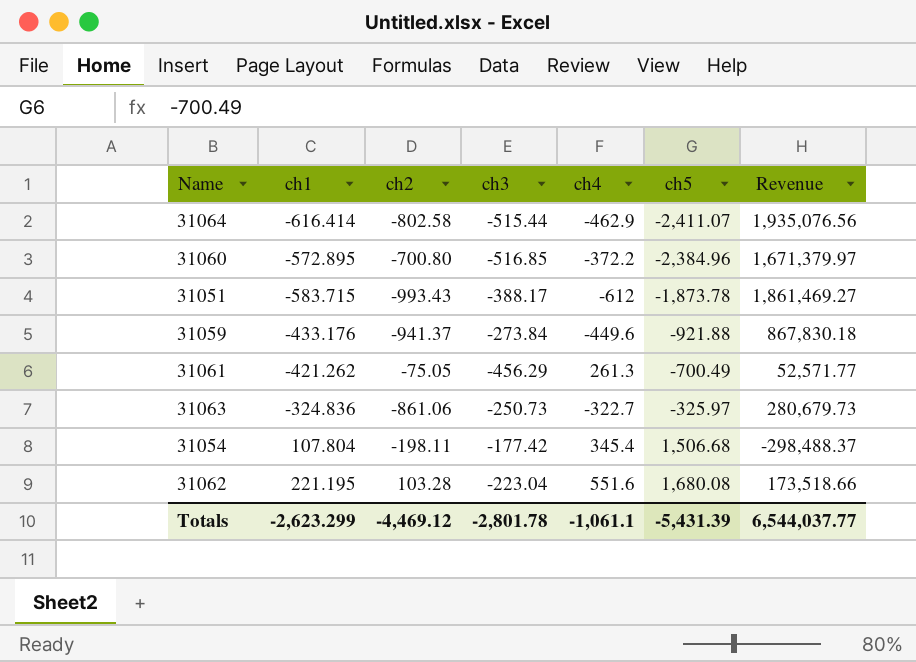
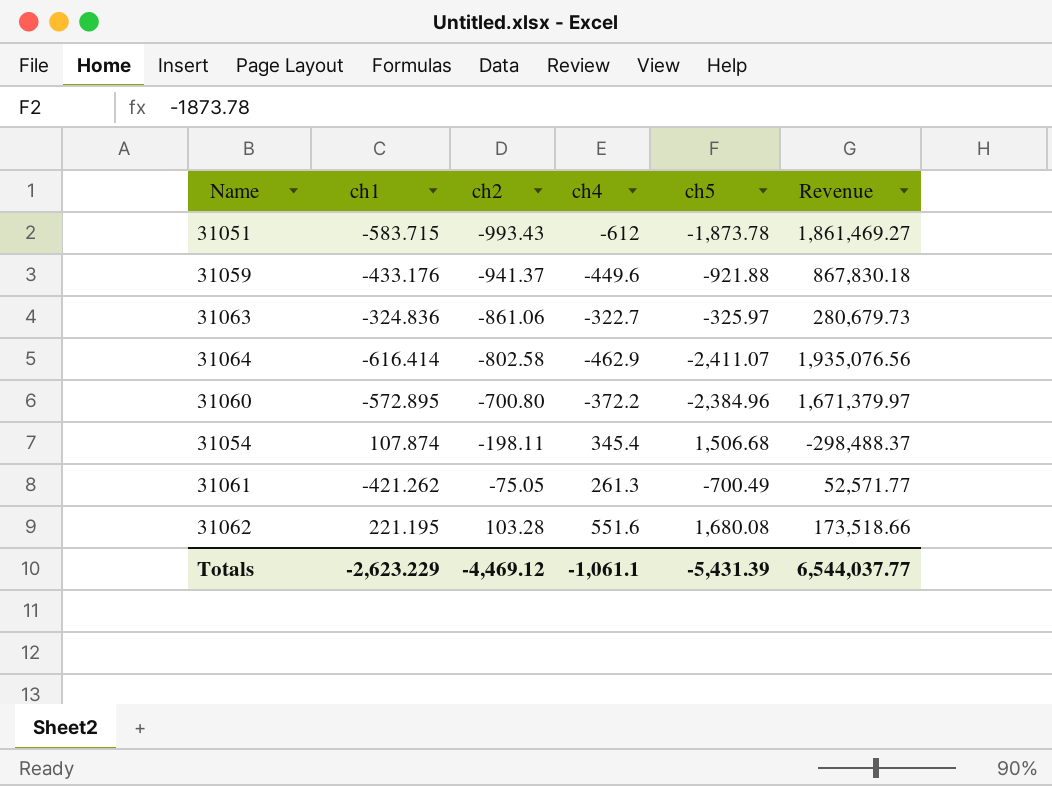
row order: ch5 ascending -> ch2 ascending
column ch3 | position: 4 -> none
31054 | ch1: 107.804 -> 107.874
Totals | ch1: -2,623.299 -> -2,623.229

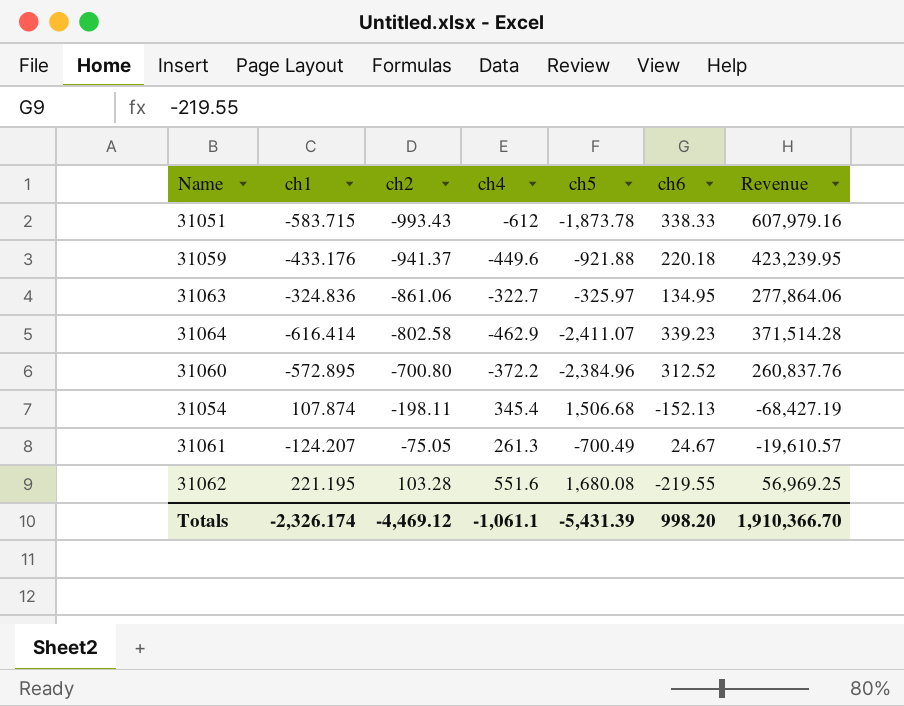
column ch6 | position: none -> 6
column Revenue | formula: [ch2] * [ch5] -> [ch2] * [ch4]
31061 | ch1: -421.262 -> -124.207
Totals | ch1: -2,623.229 -> -2,326.174
Totals | Revenue: 6,544,037.77 -> 1,910,366.70

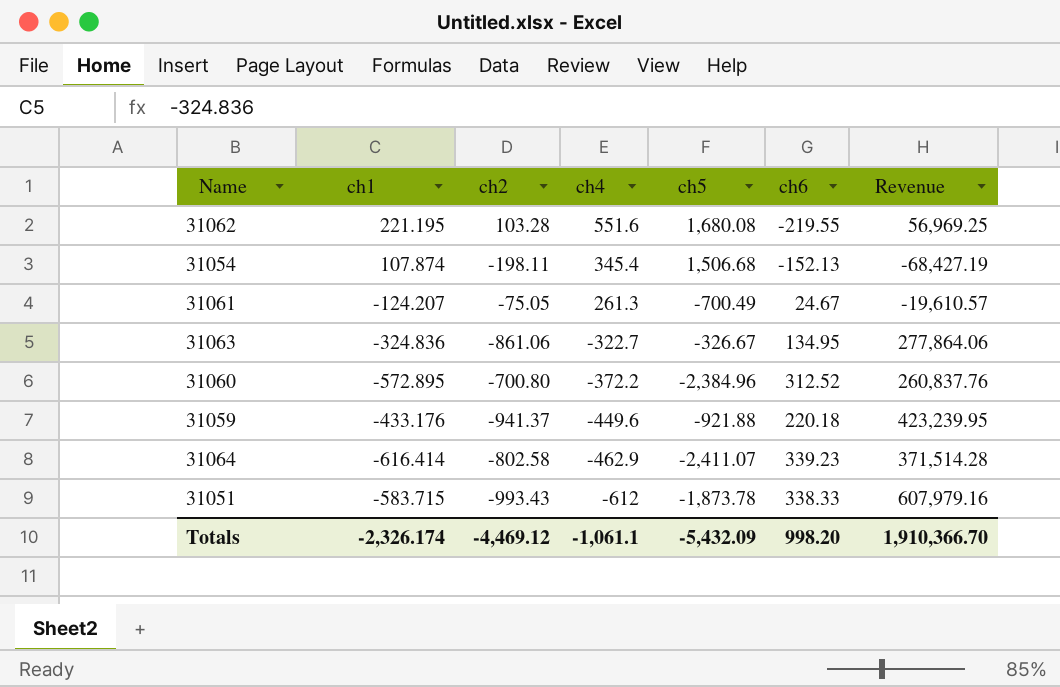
row order: ch2 ascending -> ch4 descending
31063 | ch5: -325.97 -> -326.67
Totals | ch5: -5,431.39 -> -5,432.09

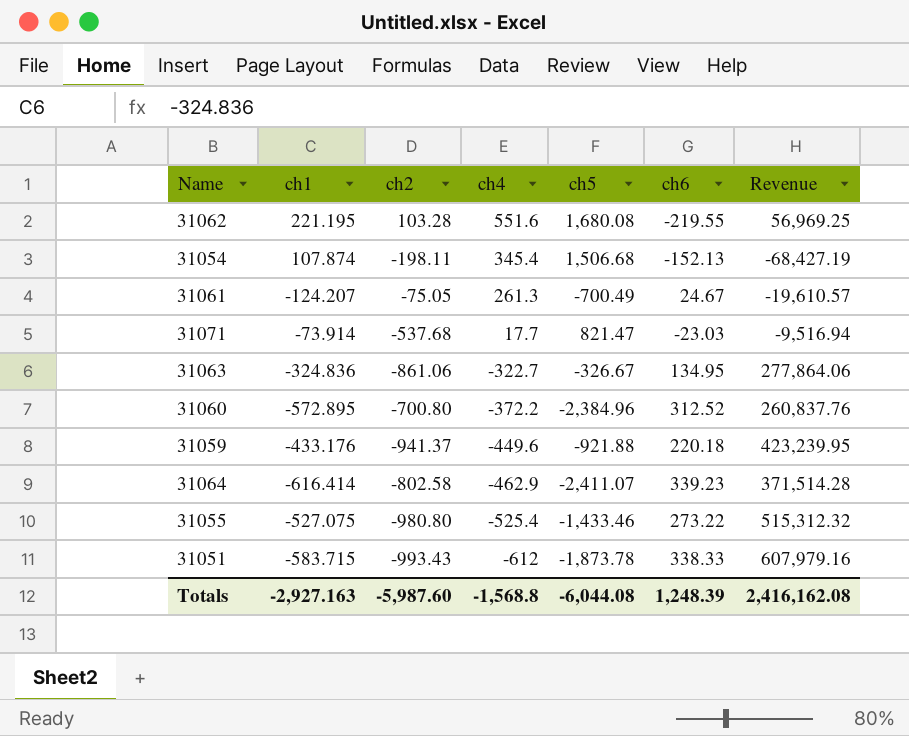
row 31071: none -> -73.914 | -537.68 | 17.7 | 821.47 | -23.03 | -9,516.94
row 31055: none -> -527.075 | -980.80 | -525.4 | -1,433.46 | 273.22 | 515,312.32
Totals | ch1: -2,326.174 -> -2,927.163
Totals | ch2: -4,469.12 -> -5,987.60
Totals | ch4: -1,061.1 -> -1,568.8
Totals | ch5: -5,432.09 -> -6,044.08
Totals | ch6: 998.20 -> 1,248.39
Totals | Revenue: 1,910,366.70 -> 2,416,162.08

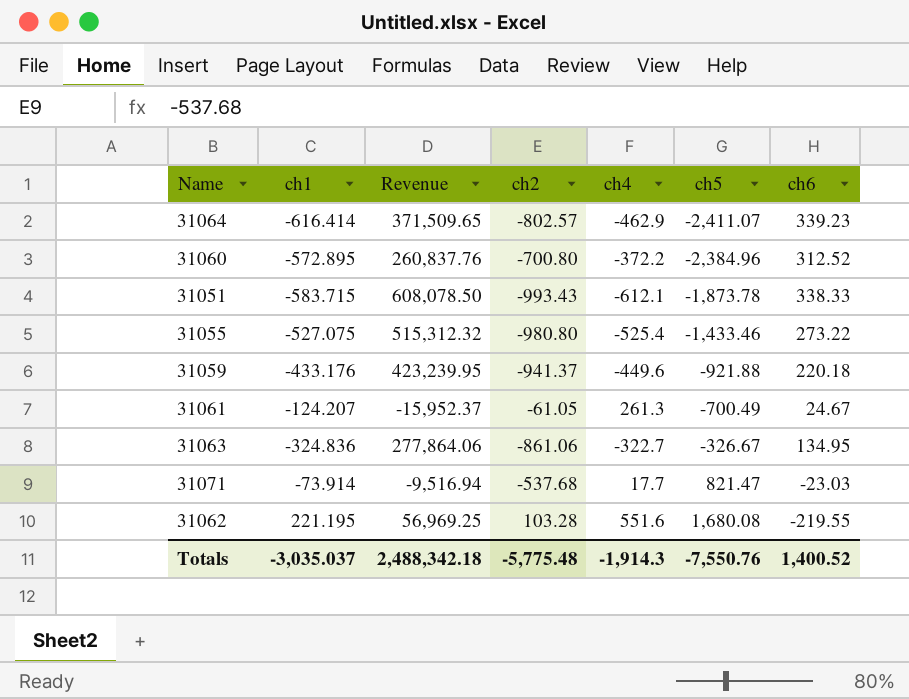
row order: ch4 descending -> ch5 ascending
column Revenue | position: 7 -> 3
row 31054: 107.874 | -198.11 | 345.4 | 1,506.68 | -152.13 | -68,427.19 -> none
31064 | Revenue: 371,514.28 -> 371,509.65
31064 | ch2: -802.58 -> -802.57
31051 | Revenue: 607,979.16 -> 608,078.50
31051 | ch4: -612 -> -612.1
31061 | Revenue: -19,610.57 -> -15,952.37
31061 | ch2: -75.05 -> -61.05
Totals | ch1: -2,927.163 -> -3,035.037
Totals | Revenue: 2,416,162.08 -> 2,488,342.18
Totals | ch2: -5,987.60 -> -5,775.48
Totals | ch4: -1,568.8 -> -1,914.3
Totals | ch5: -6,044.08 -> -7,550.76
Totals | ch6: 1,248.39 -> 1,400.52

